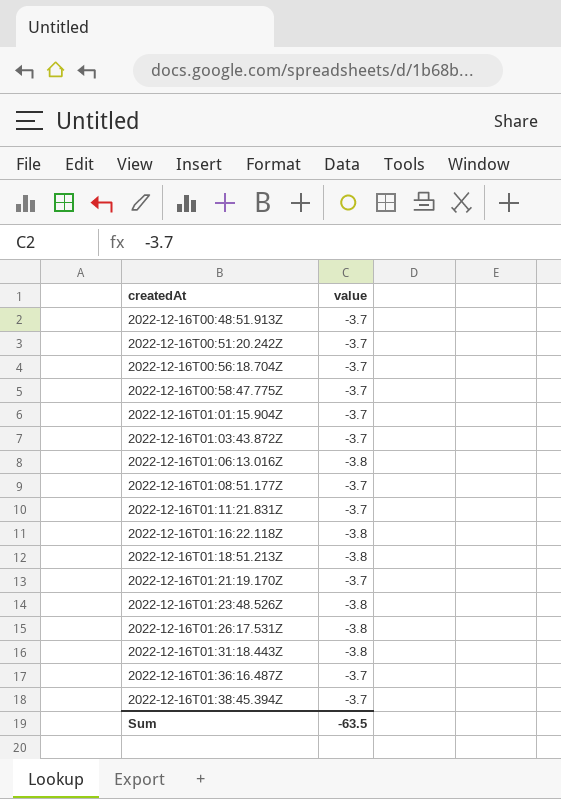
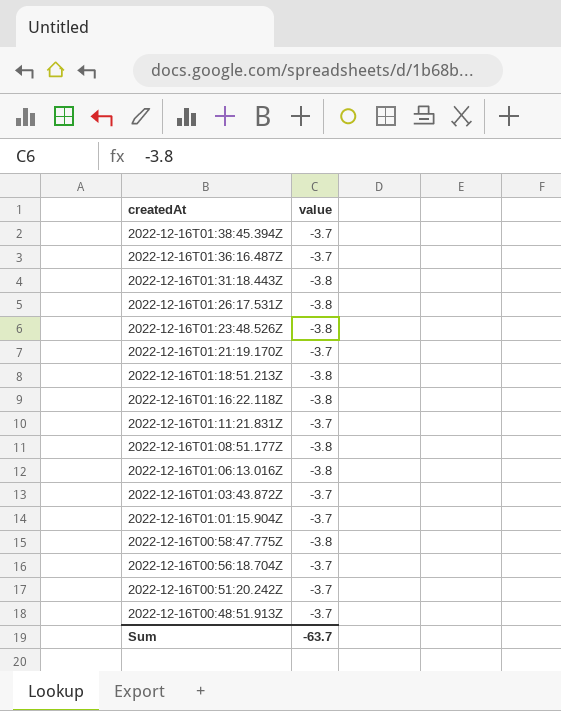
row order: createdAt ascending -> createdAt descending
2022-12-16T01:08:51.177Z | value: -3.7 -> -3.8
2022-12-16T00:58:47.775Z | value: -3.7 -> -3.8
Sum | value: -63.5 -> -63.7

